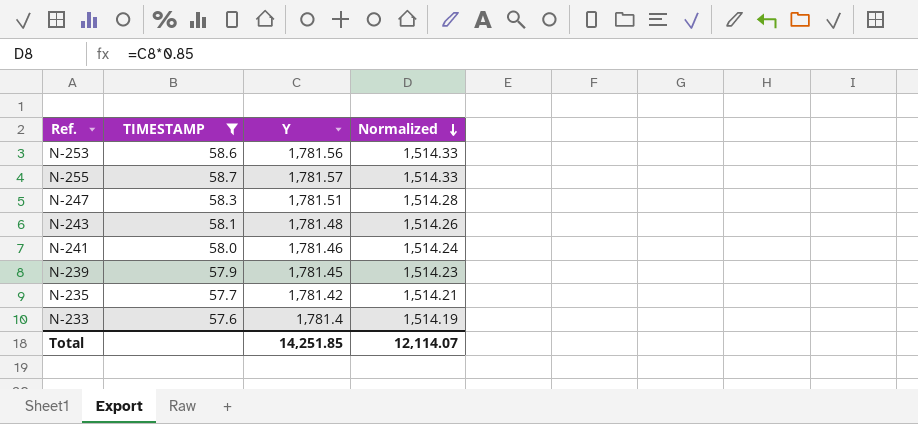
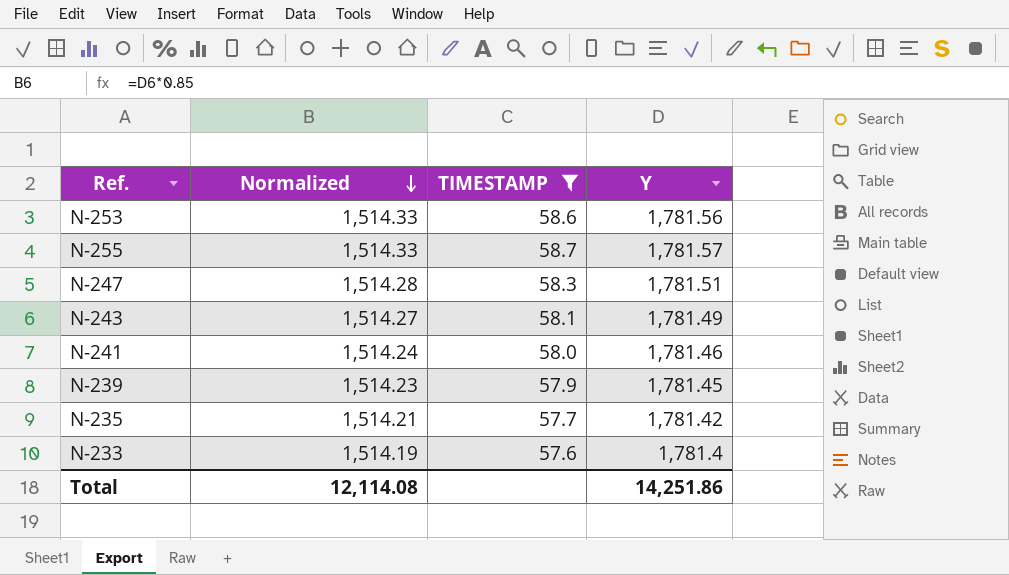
column Normalized | position: 4 -> 2
N-243 | Normalized: 1,514.26 -> 1,514.27
N-243 | Y: 1,781.48 -> 1,781.49
Total | Normalized: 12,114.07 -> 12,114.08
Total | Y: 14,251.85 -> 14,251.86

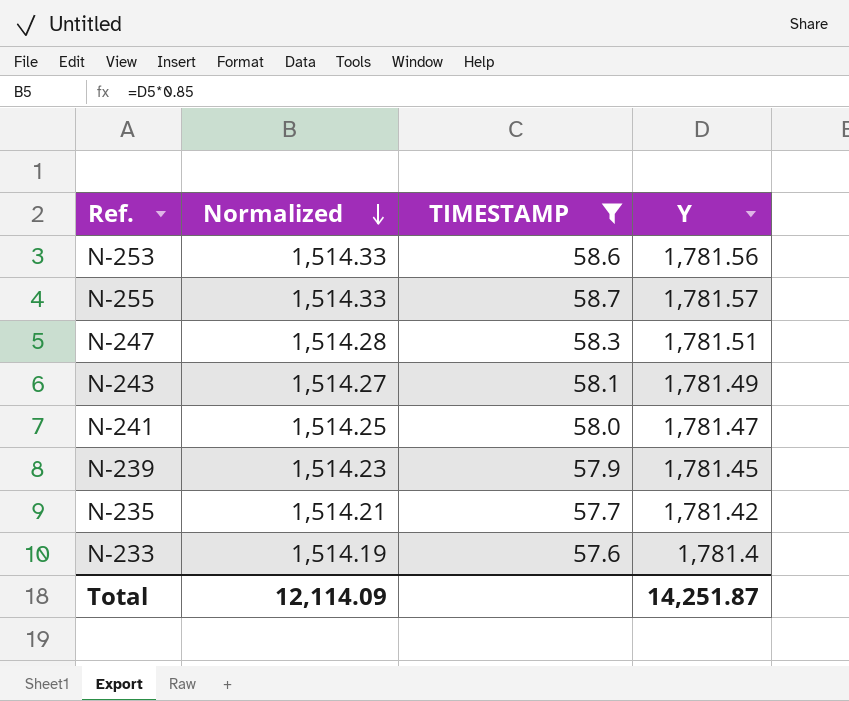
N-241 | Normalized: 1,514.24 -> 1,514.25
N-241 | Y: 1,781.46 -> 1,781.47
Total | Normalized: 12,114.08 -> 12,114.09
Total | Y: 14,251.86 -> 14,251.87

